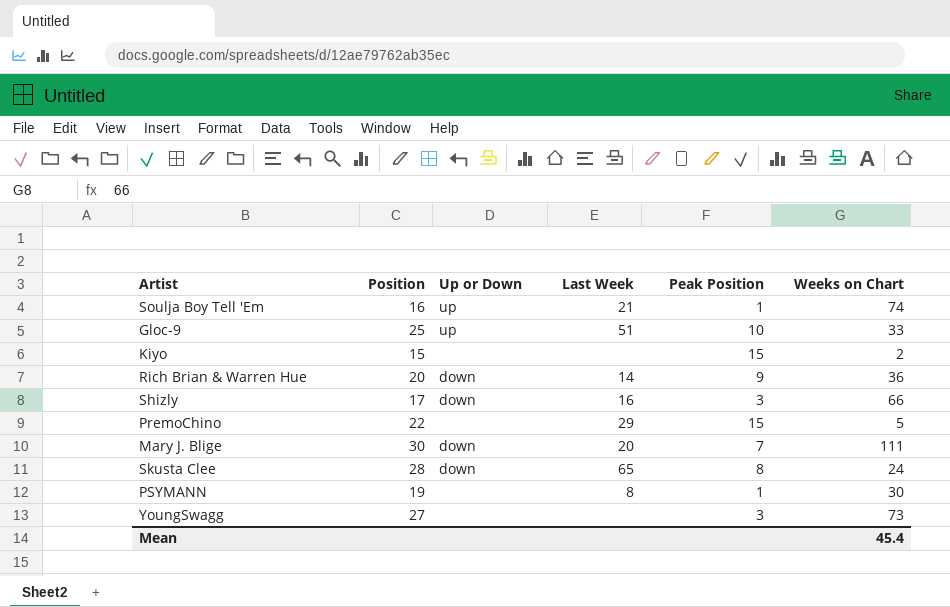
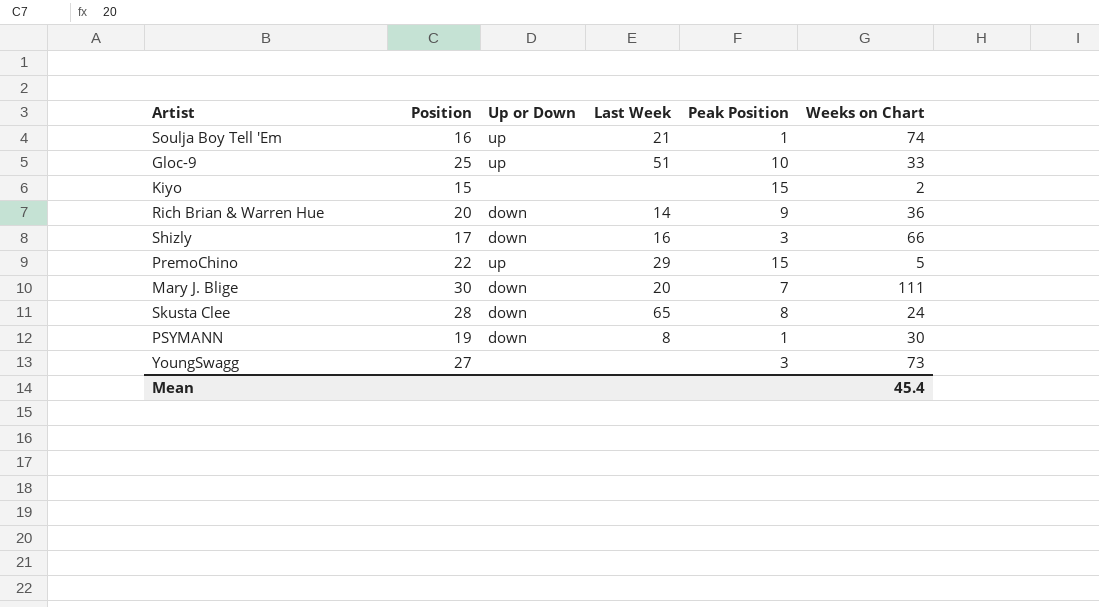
PremoChino | Up or Down: none -> up
PSYMANN | Up or Down: none -> down

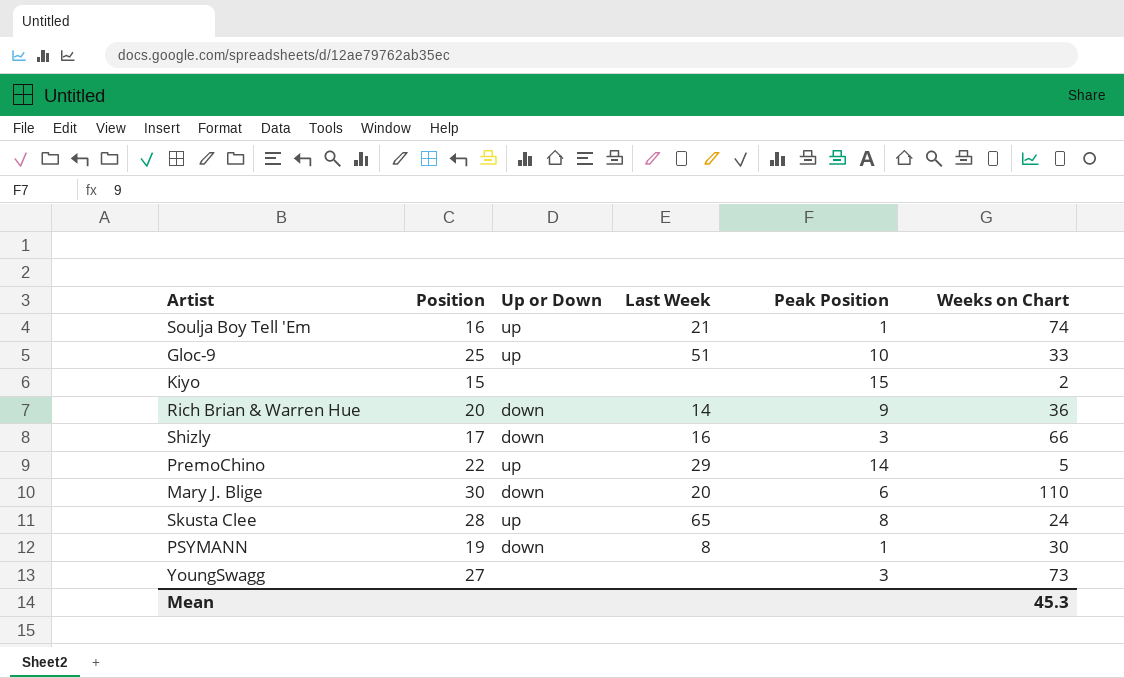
PremoChino | Peak Position: 15 -> 14
Mary J. Blige | Peak Position: 7 -> 6
Mary J. Blige | Weeks on Chart: 111 -> 110
Skusta Clee | Up or Down: down -> up
Mean | Weeks on Chart: 45.4 -> 45.3

